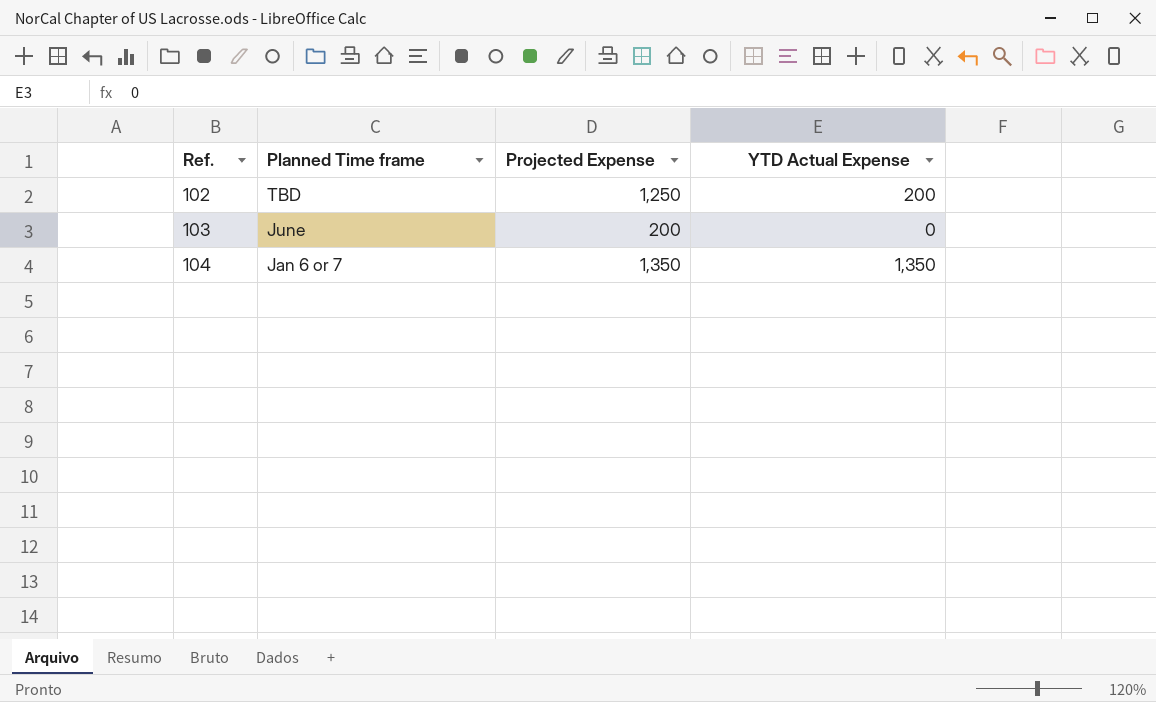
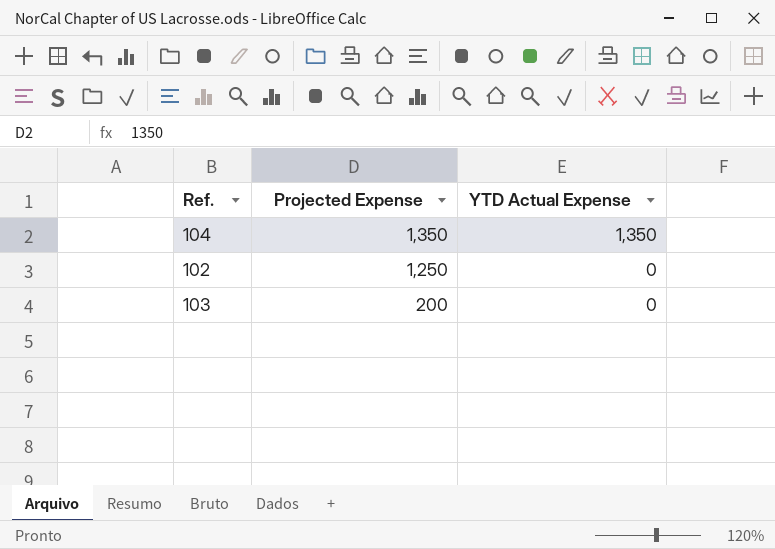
row order: Ref. ascending -> Projected Expense descending
column Planned Time frame | position: 2 -> none
102 | YTD Actual Expense: 200 -> 0

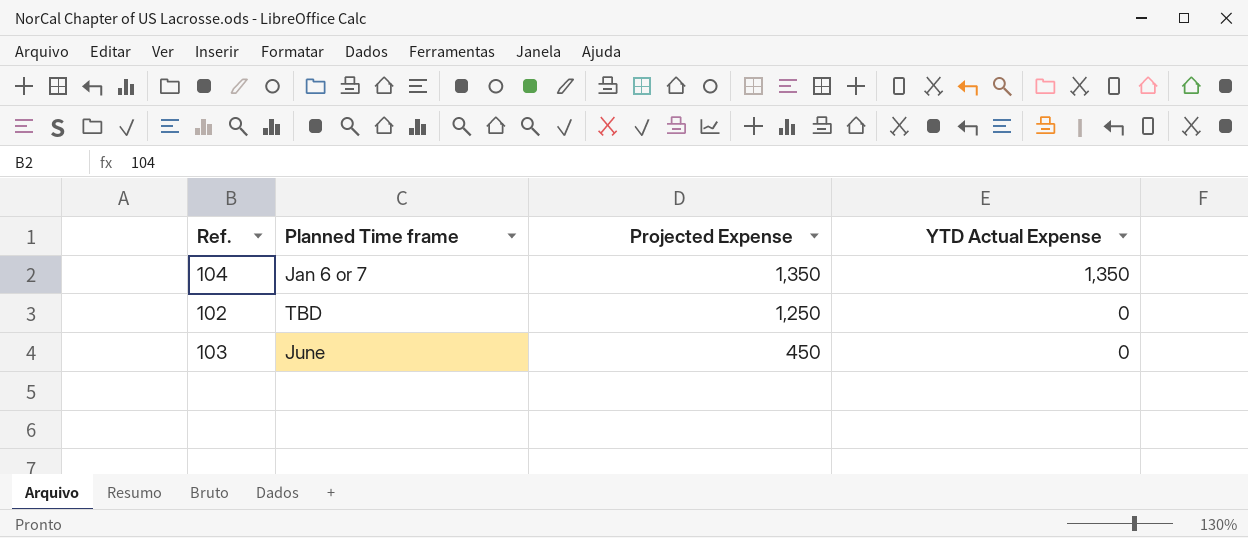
column Planned Time frame | position: none -> 2
103 | Projected Expense: 200 -> 450

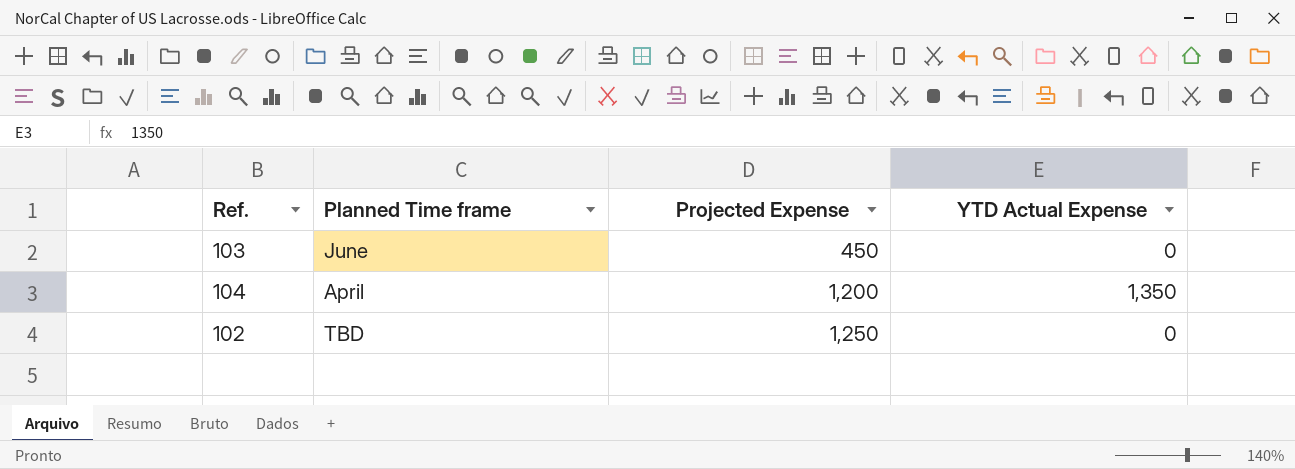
row order: Projected Expense descending -> Projected Expense ascending
104 | Planned Time frame: Jan 6 or 7 -> April
104 | Projected Expense: 1,350 -> 1,200

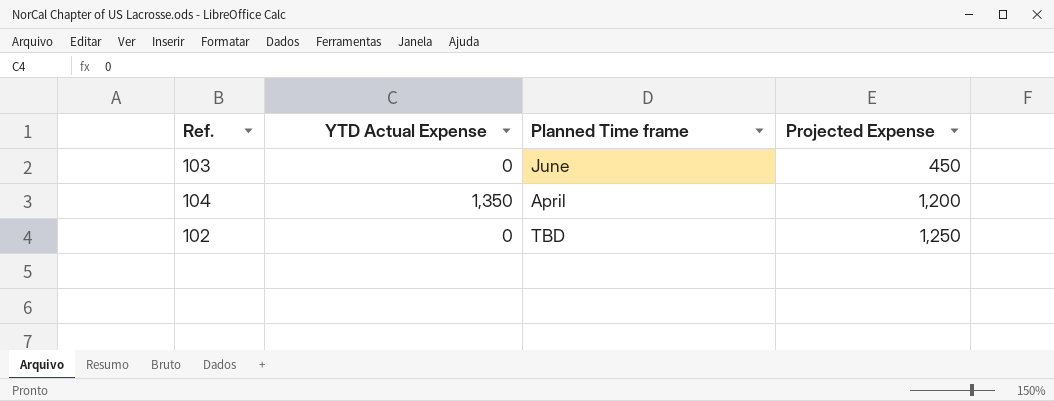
column YTD Actual Expense | position: 4 -> 2

